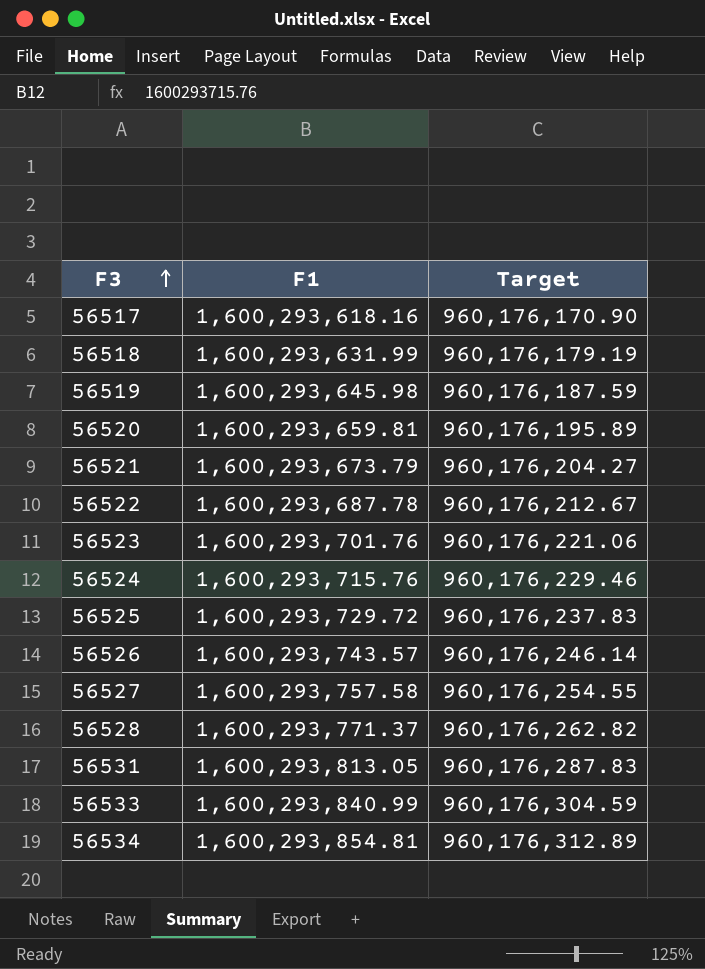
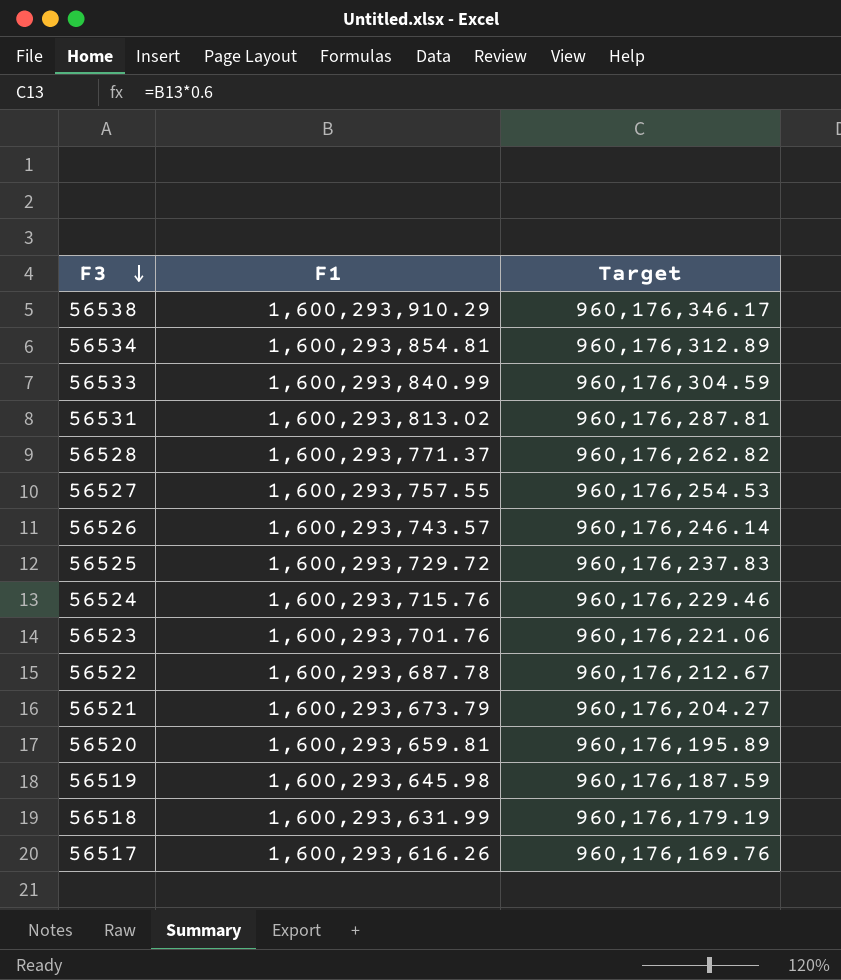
row order: F3 ascending -> F3 descending
row 56538: none -> 1,600,293,910.29 | 960,176,346.17
56531 | F1: 1,600,293,813.05 -> 1,600,293,813.02
56531 | Target: 960,176,287.83 -> 960,176,287.81
56527 | F1: 1,600,293,757.58 -> 1,600,293,757.55
56527 | Target: 960,176,254.55 -> 960,176,254.53
56517 | F1: 1,600,293,618.16 -> 1,600,293,616.26
56517 | Target: 960,176,170.90 -> 960,176,169.76

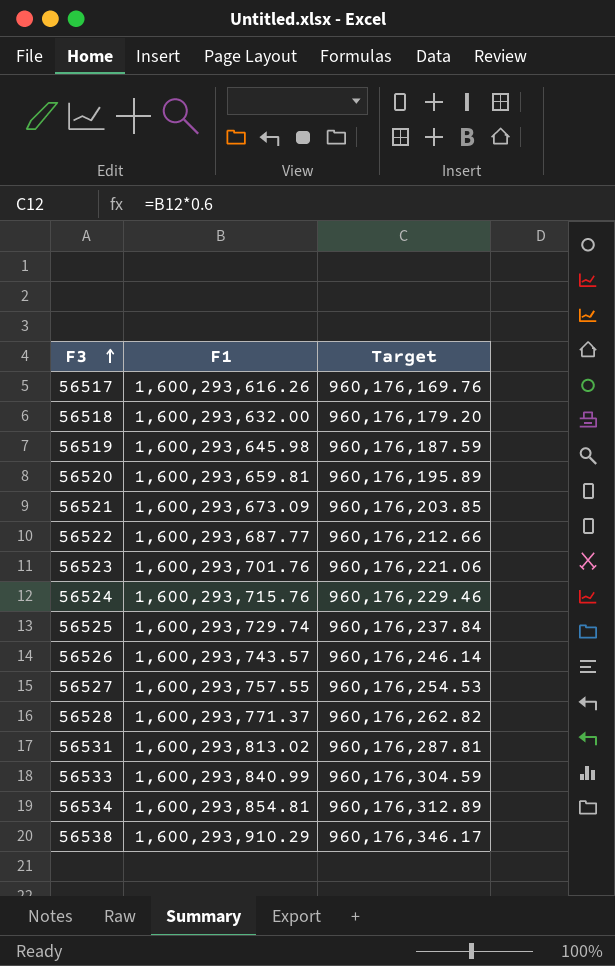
row order: F3 descending -> F3 ascending
56518 | F1: 1,600,293,631.99 -> 1,600,293,632.00
56518 | Target: 960,176,179.19 -> 960,176,179.20
56521 | F1: 1,600,293,673.79 -> 1,600,293,673.09
56521 | Target: 960,176,204.27 -> 960,176,203.85
56522 | F1: 1,600,293,687.78 -> 1,600,293,687.77
56522 | Target: 960,176,212.67 -> 960,176,212.66
56525 | F1: 1,600,293,729.72 -> 1,600,293,729.74
56525 | Target: 960,176,237.83 -> 960,176,237.84

